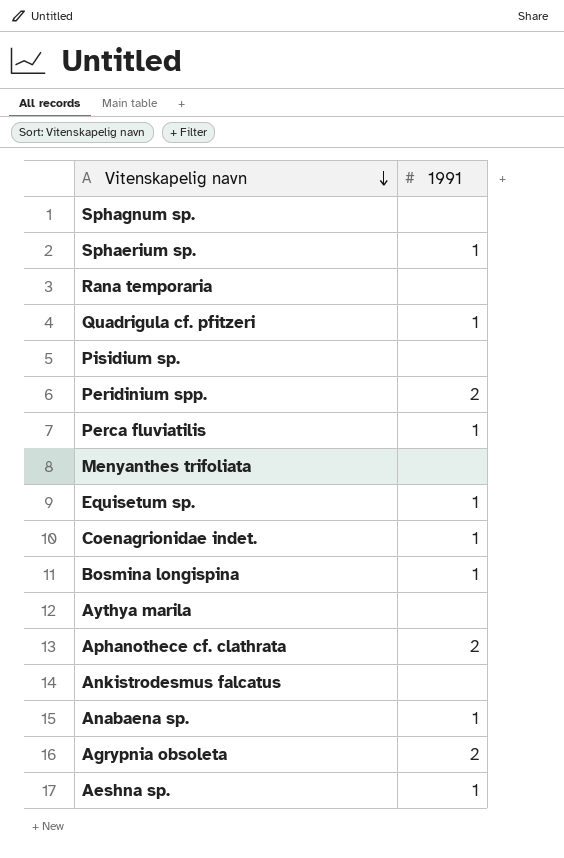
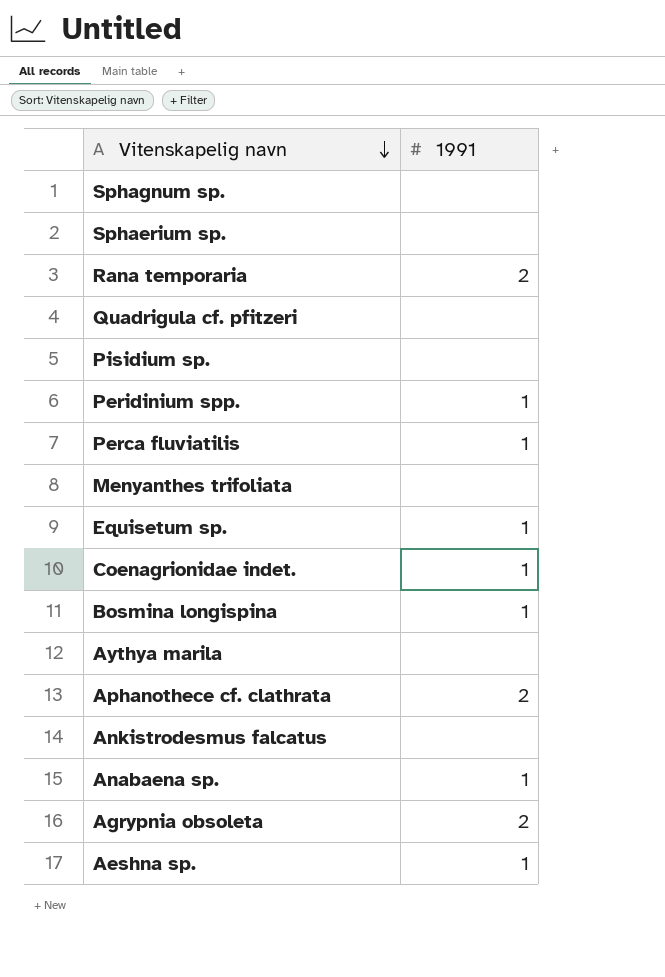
Sphaerium sp. | 1991: 1 -> none
Rana temporaria | 1991: none -> 2
Quadrigula cf. pfitzeri | 1991: 1 -> none
Peridinium spp. | 1991: 2 -> 1

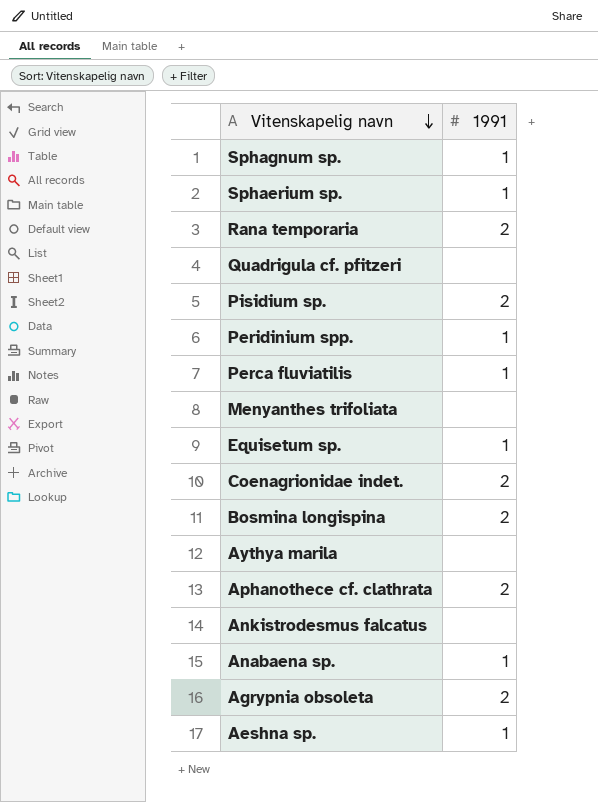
Sphagnum sp. | 1991: none -> 1
Sphaerium sp. | 1991: none -> 1
Pisidium sp. | 1991: none -> 2
Coenagrionidae indet. | 1991: 1 -> 2
Bosmina longispina | 1991: 1 -> 2

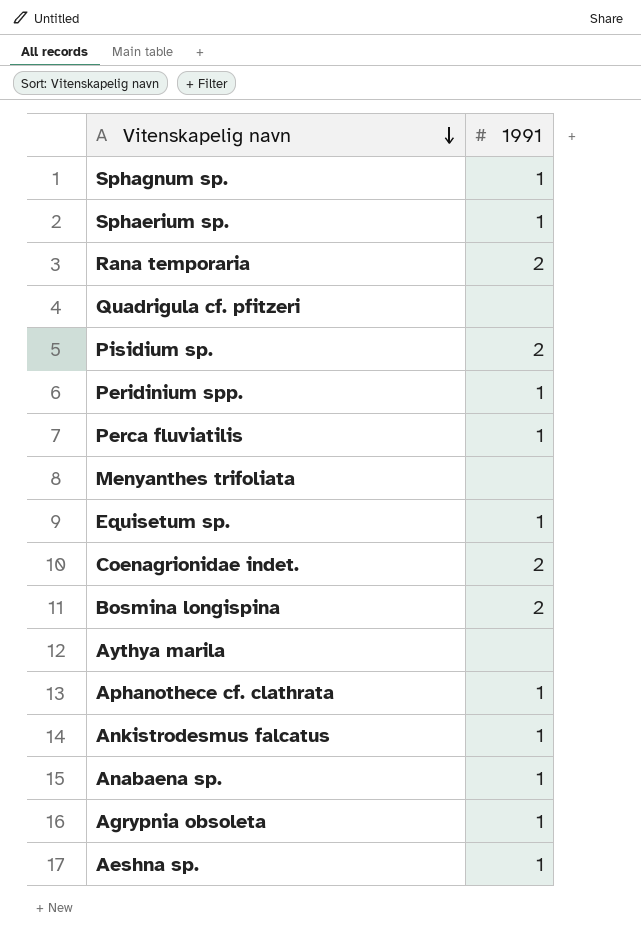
Aphanothece cf. clathrata | 1991: 2 -> 1
Ankistrodesmus falcatus | 1991: none -> 1
Agrypnia obsoleta | 1991: 2 -> 1

